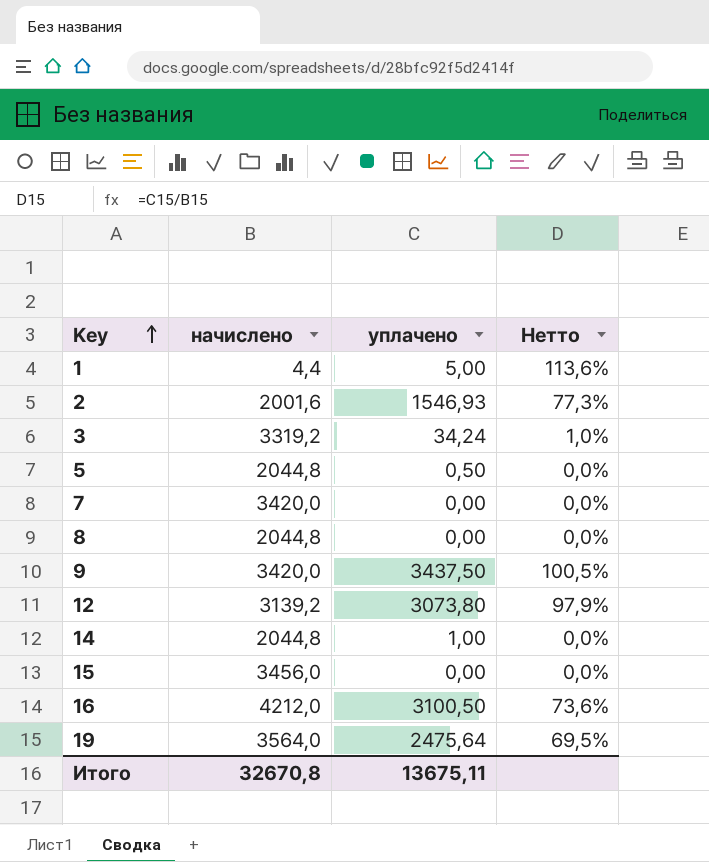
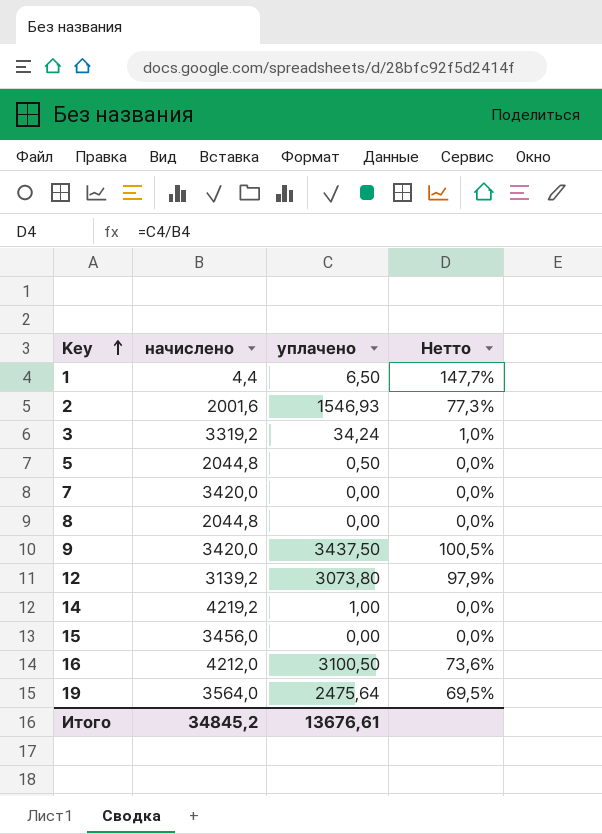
1 | уплачено: 5,00 -> 6,50
1 | Нетто: 113,6% -> 147,7%
14 | начислено: 2044,8 -> 4219,2
Итого | начислено: 32670,8 -> 34845,2
Итого | уплачено: 13675,11 -> 13676,61

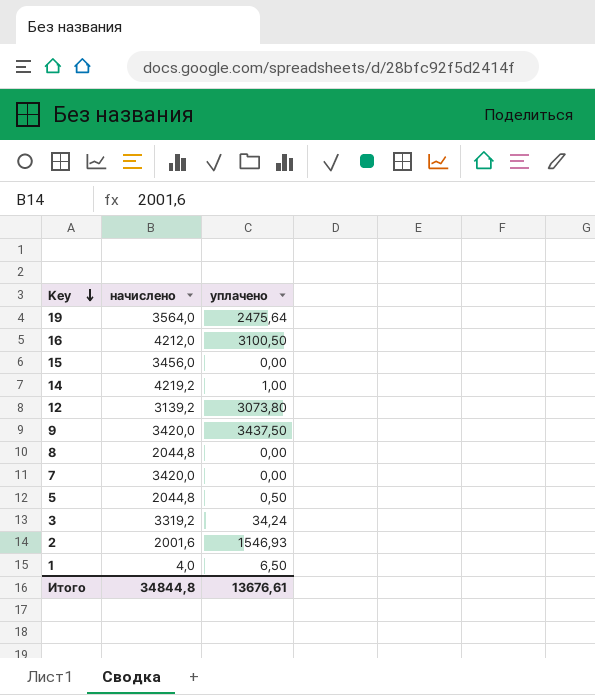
row order: Key ascending -> Key descending
column Нетто | formula: [уплачено] / [начислено] -> none
1 | начислено: 4,4 -> 4,0
Итого | начислено: 34845,2 -> 34844,8

